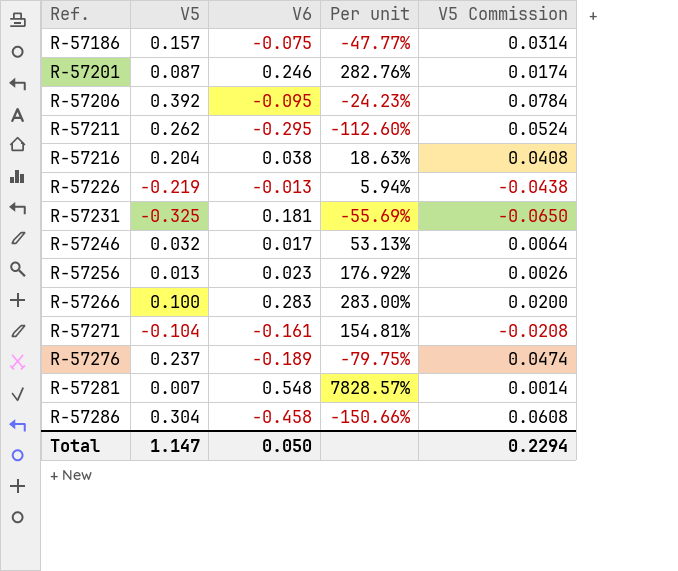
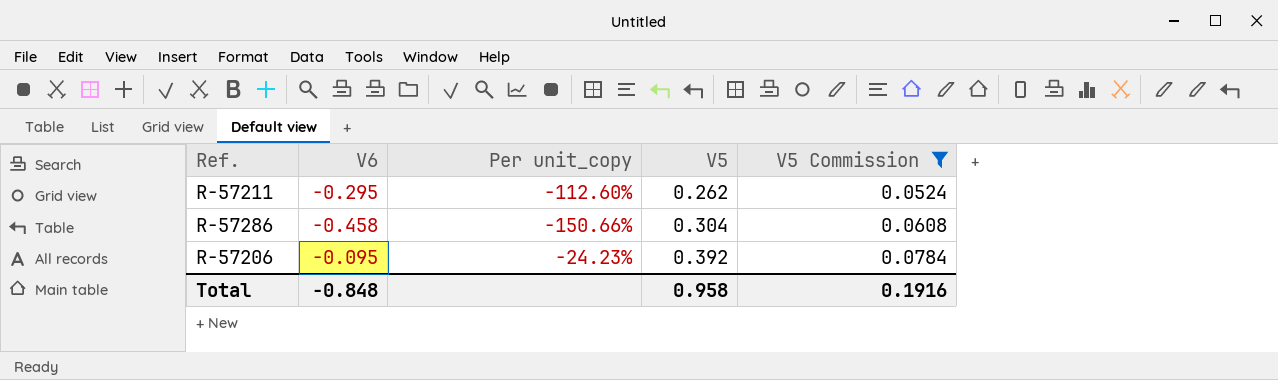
filter: none -> V5 Commission >= 0.0524
row order: Ref. ascending -> V5 ascending
column name: Per unit -> Per unit_copy
column V5 | position: 2 -> 4
Total | V6: 0.050 -> -0.848
Total | V5: 1.147 -> 0.958
Total | V5 Commission: 0.2294 -> 0.1916

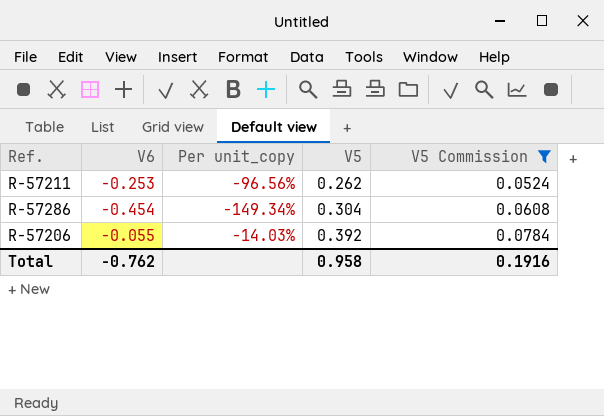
R-57211 | V6: -0.295 -> -0.253
R-57211 | Per unit_copy: -112.60% -> -96.56%
R-57286 | V6: -0.458 -> -0.454
R-57286 | Per unit_copy: -150.66% -> -149.34%
R-57206 | V6: -0.095 -> -0.055
R-57206 | Per unit_copy: -24.23% -> -14.03%
Total | V6: -0.848 -> -0.762

